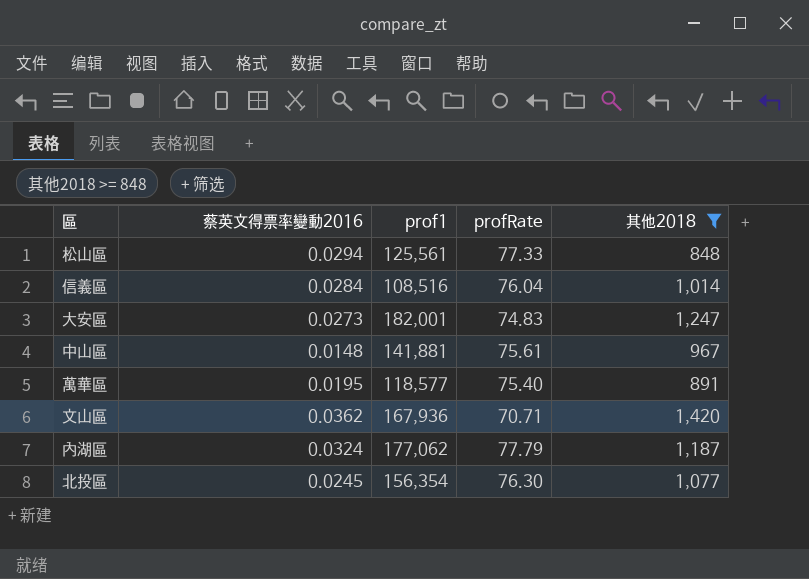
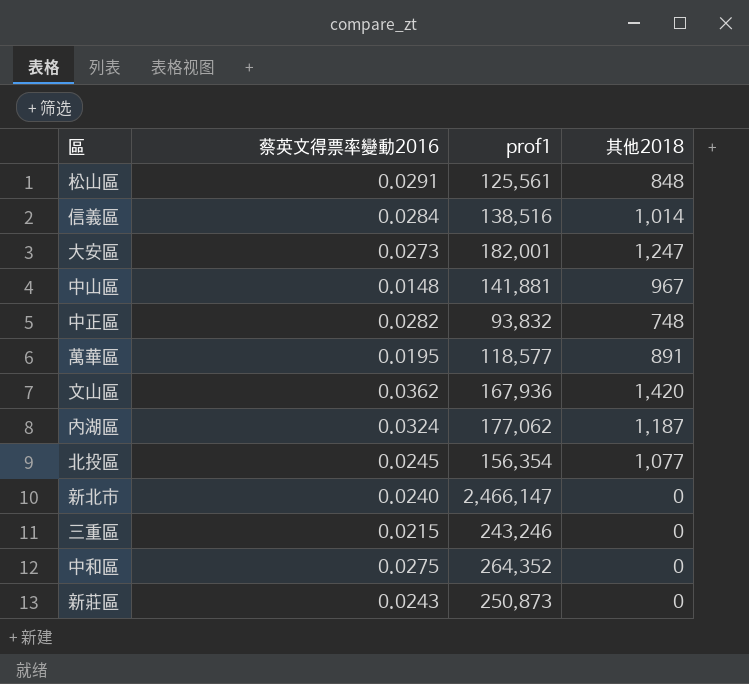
filter: 其他2018 >= 848 -> none
column profRate | position: 4 -> none
松山區 | 蔡英文得票率變動2016: 0.0294 -> 0.0291
信義區 | prof1: 108,516 -> 138,516

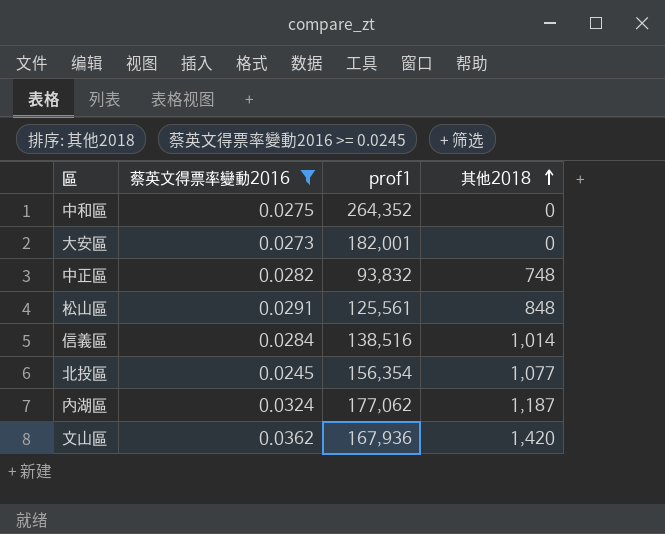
filter: none -> 蔡英文得票率變動2016 >= 0.0245
row order: none -> 其他2018 ascending
大安區 | 其他2018: 1,247 -> 0

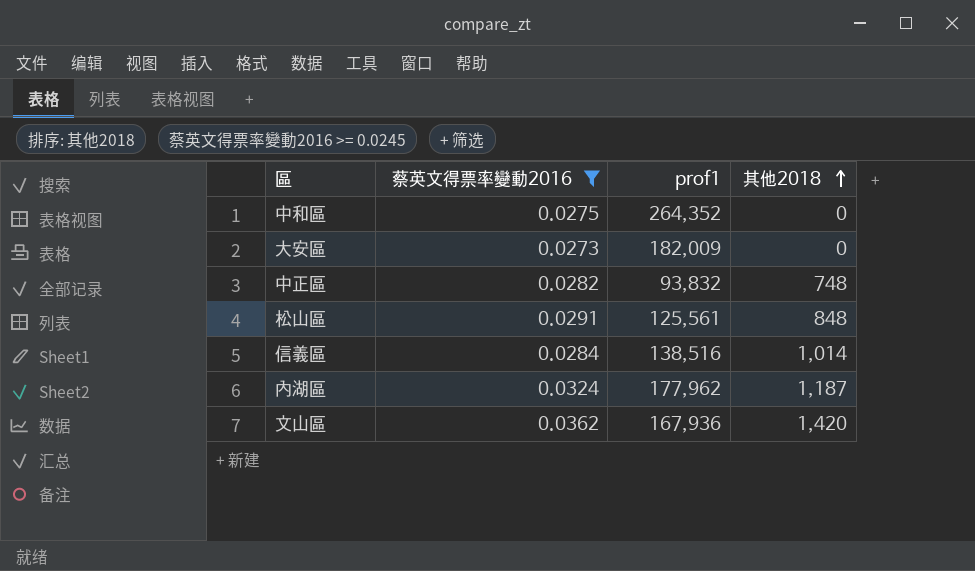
row 北投區: 0.0245 | 156,354 | 1,077 -> none
大安區 | prof1: 182,001 -> 182,009
內湖區 | prof1: 177,062 -> 177,962

